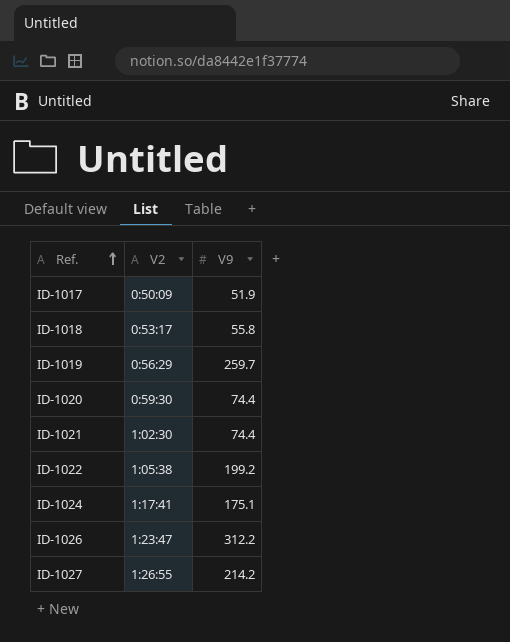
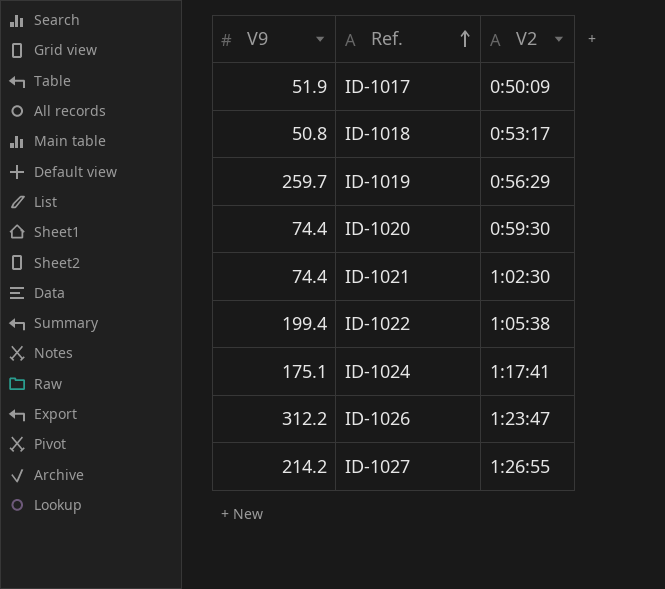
column V9 | position: 3 -> 1
ID-1018 | V9: 55.8 -> 50.8
ID-1022 | V9: 199.2 -> 199.4

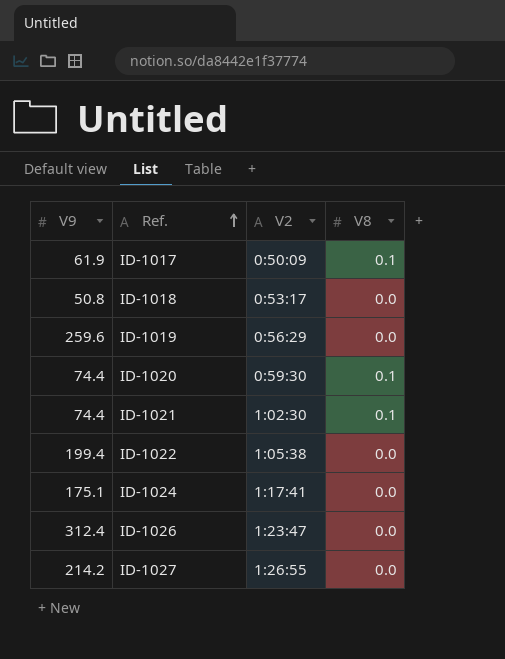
column V8 | position: none -> 4
ID-1017 | V9: 51.9 -> 61.9
ID-1019 | V9: 259.7 -> 259.6
ID-1026 | V9: 312.2 -> 312.4

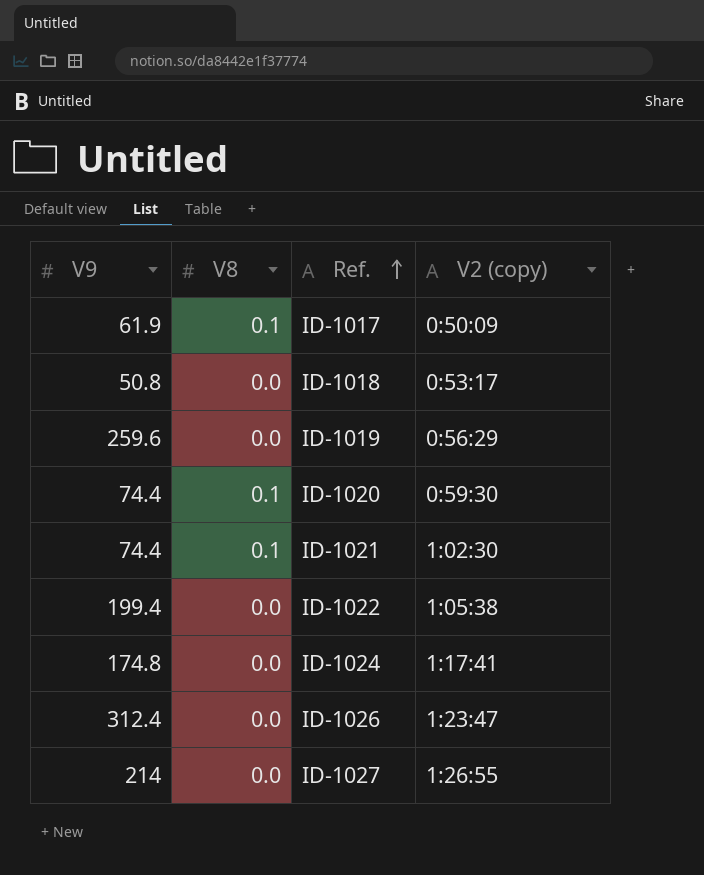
column V8 | position: 4 -> 2
column name: V2 -> V2 (copy)
ID-1024 | V9: 175.1 -> 174.8
ID-1027 | V9: 214.2 -> 214

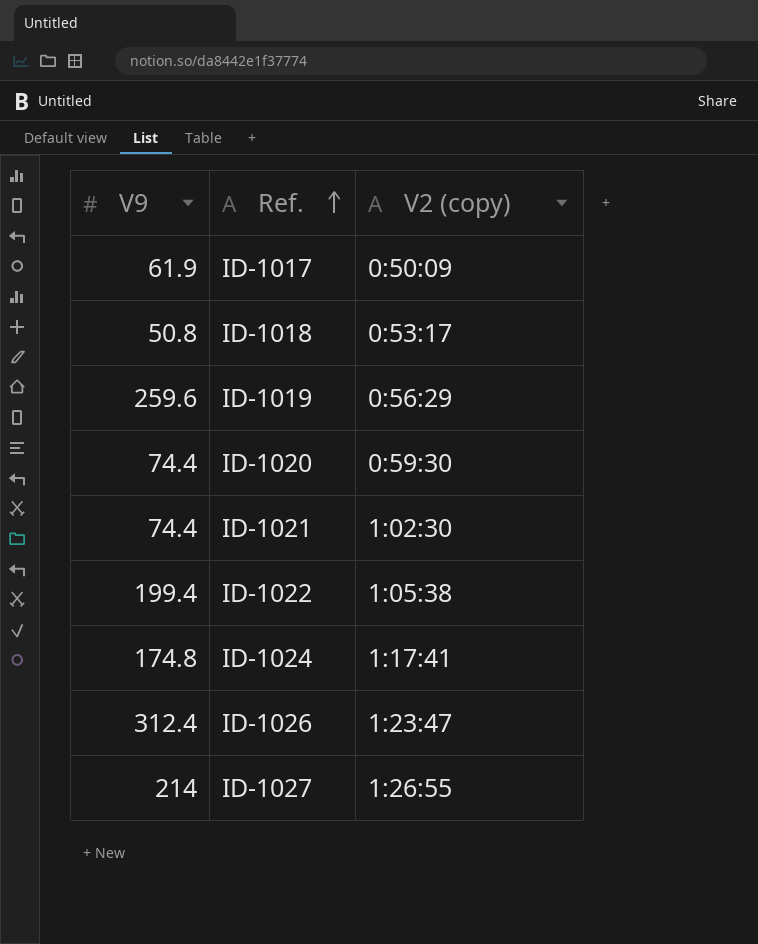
column V8 | position: 2 -> none

